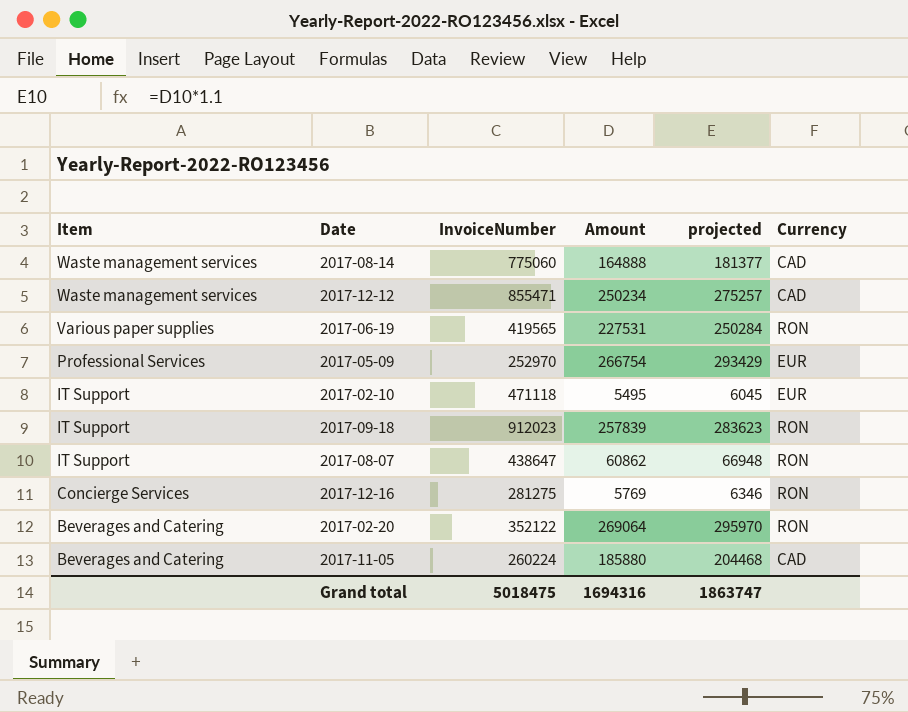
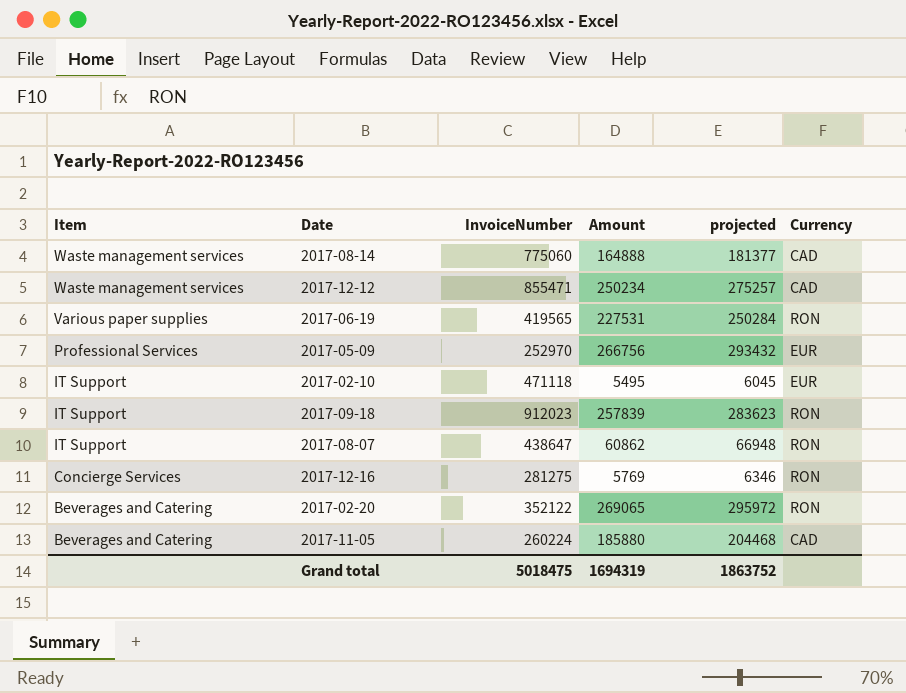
2017-05-09 | Amount: 266754 -> 266756
2017-05-09 | projected: 293429 -> 293432
2017-02-20 | Amount: 269064 -> 269065
2017-02-20 | projected: 295970 -> 295972
Grand total | Amount: 1694316 -> 1694319
Grand total | projected: 1863747 -> 1863752

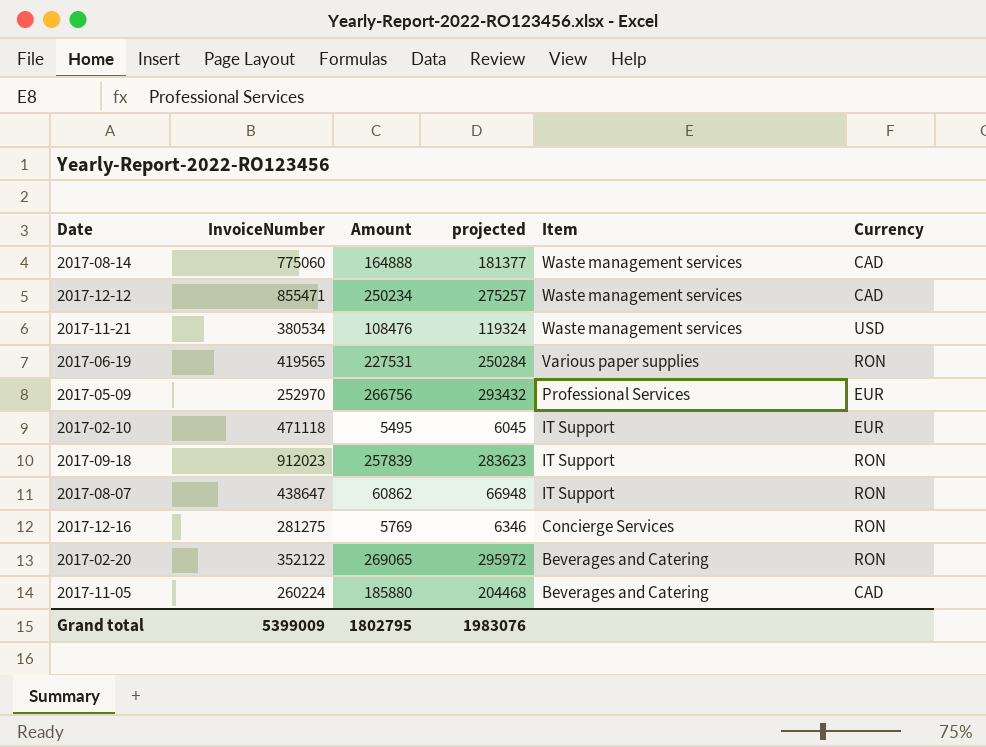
column Item | position: 1 -> 5
row 2017-11-21: none -> 380534 | 108476 | 119324 | Waste management services | USD
Grand total | InvoiceNumber: 5018475 -> 5399009
Grand total | Amount: 1694319 -> 1802795
Grand total | projected: 1863752 -> 1983076

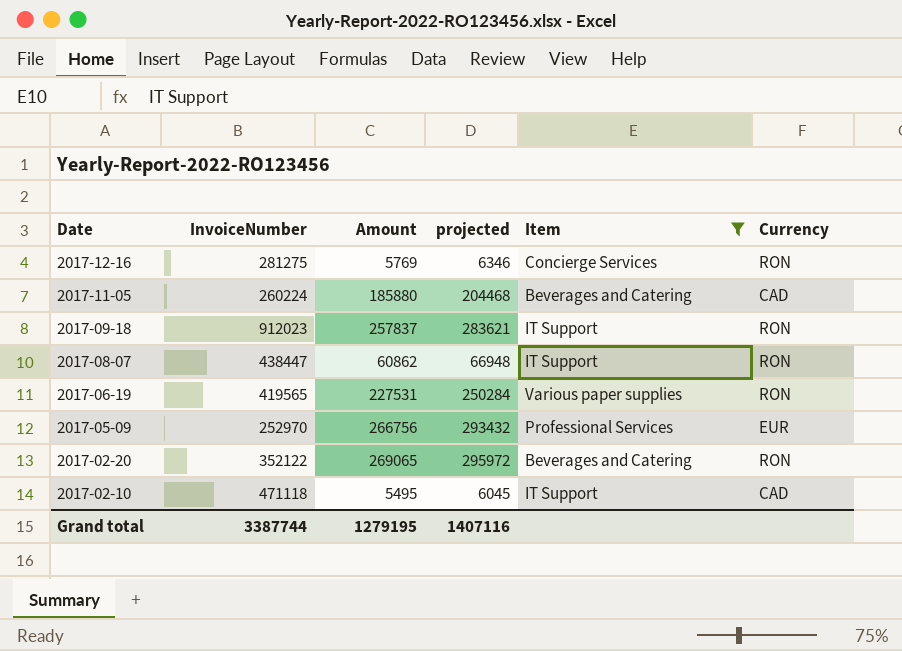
filter: none -> Item != Waste management services
row order: Item descending -> Date descending
2017-09-18 | Amount: 257839 -> 257837
2017-09-18 | projected: 283623 -> 283621
2017-08-07 | InvoiceNumber: 438647 -> 438447
2017-02-10 | Currency: EUR -> CAD
Grand total | InvoiceNumber: 5399009 -> 3387744
Grand total | Amount: 1802795 -> 1279195
Grand total | projected: 1983076 -> 1407116

